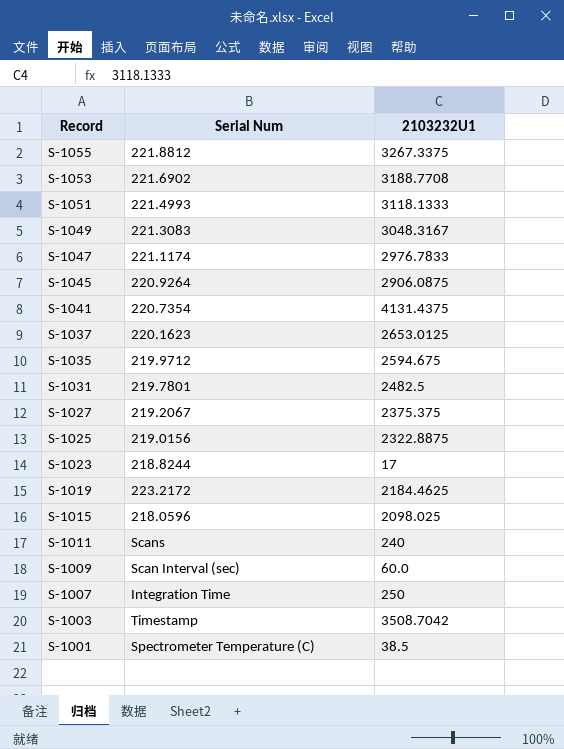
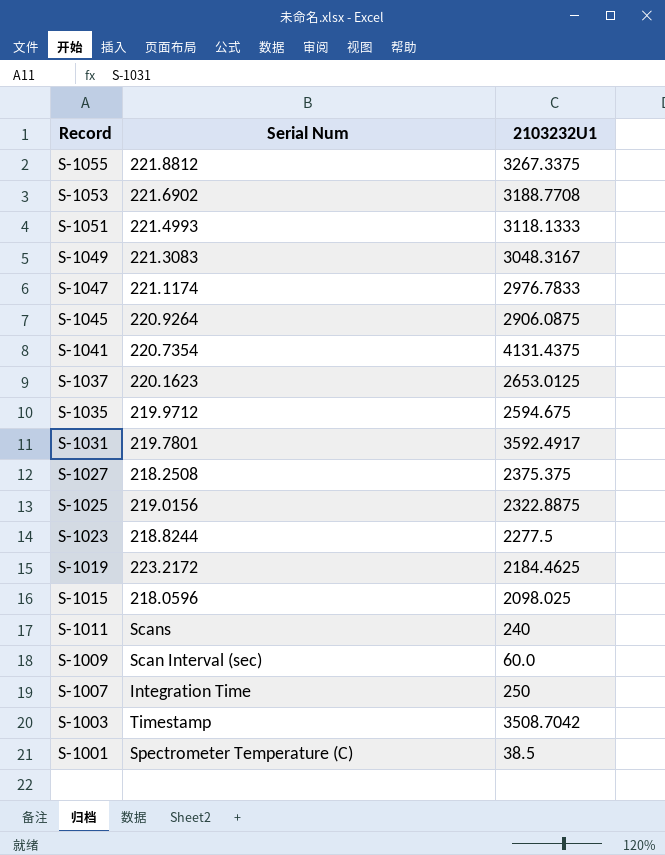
S-1031 | 2103232U1: 2482.5 -> 3592.4917
S-1027 | Serial Num: 219.2067 -> 218.2508
S-1023 | 2103232U1: 17 -> 2277.5

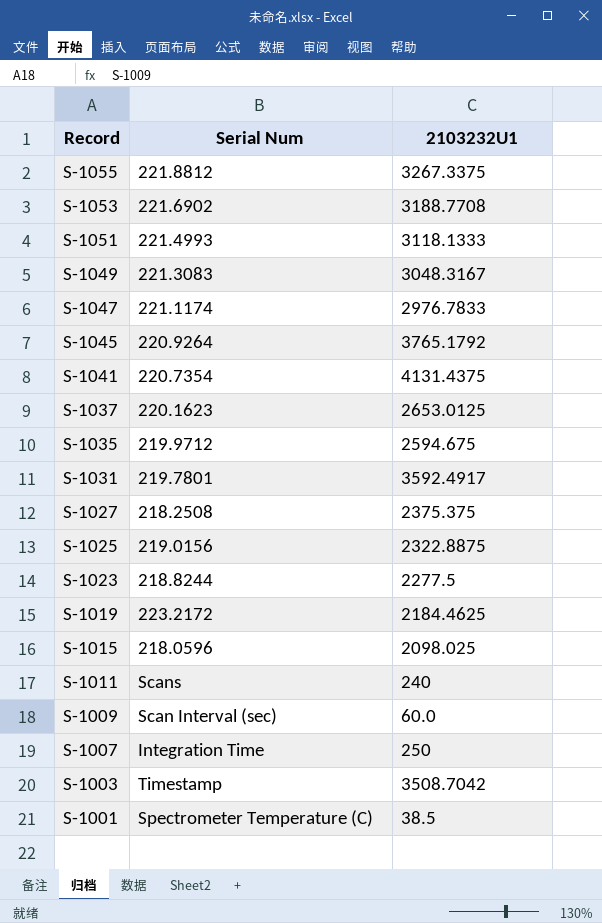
S-1045 | 2103232U1: 2906.0875 -> 3765.1792

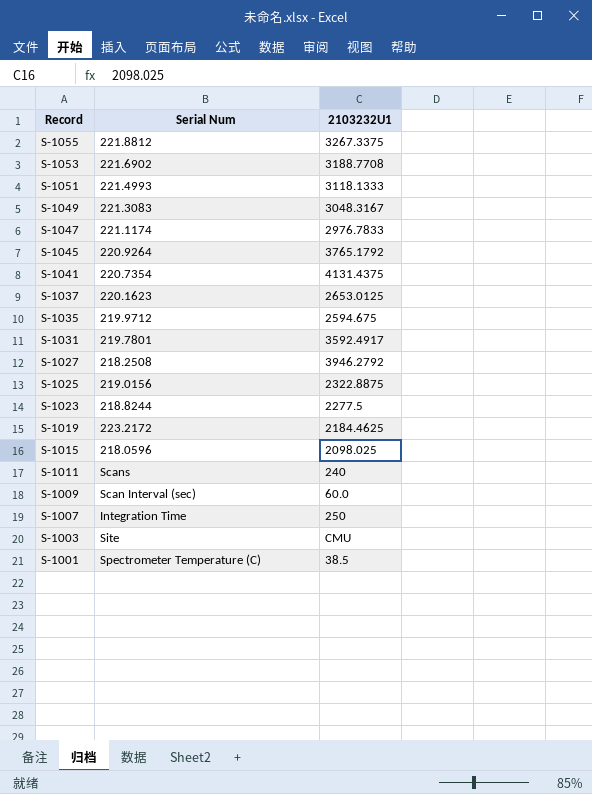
S-1027 | 2103232U1: 2375.375 -> 3946.2792
S-1003 | Serial Num: Timestamp -> Site
S-1003 | 2103232U1: 3508.7042 -> CMU

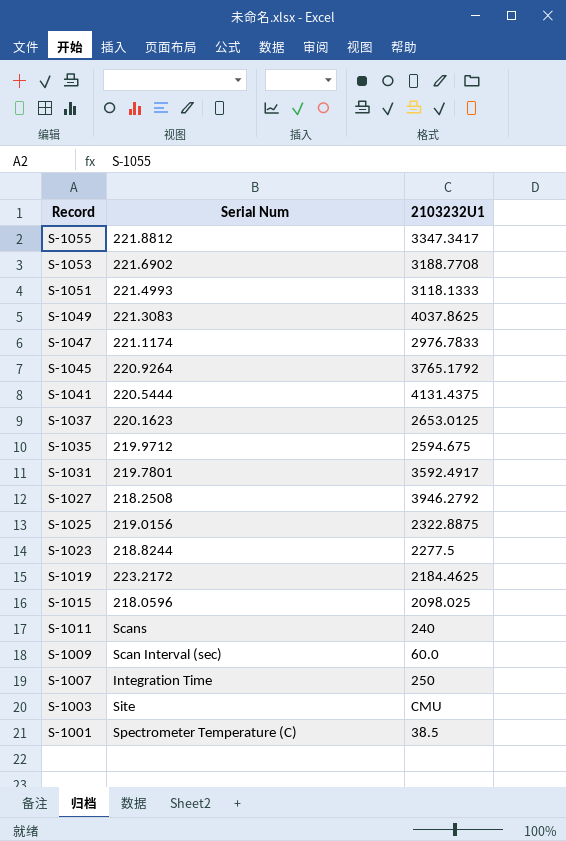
S-1055 | 2103232U1: 3267.3375 -> 3347.3417
S-1049 | 2103232U1: 3048.3167 -> 4037.8625
S-1041 | Serial Num: 220.7354 -> 220.5444

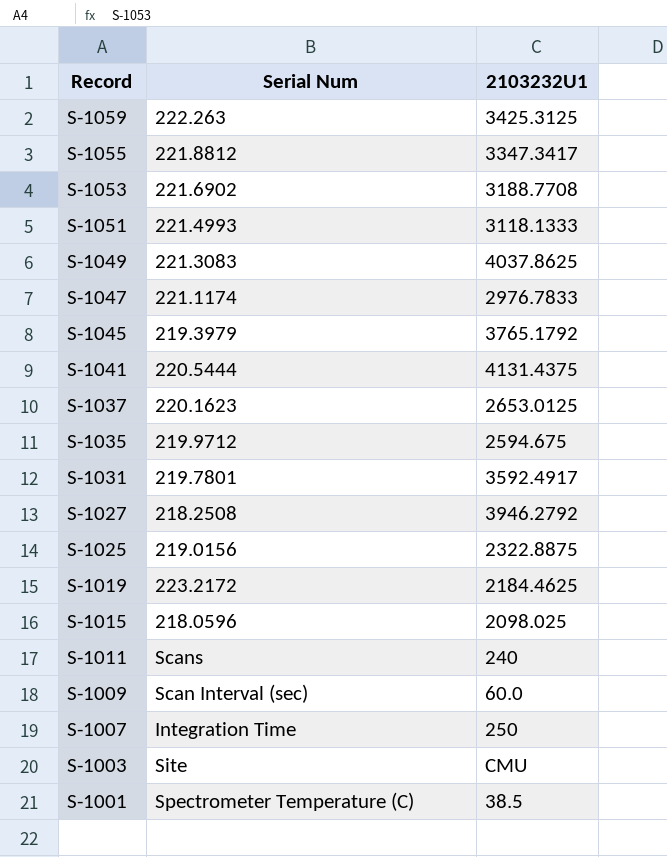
row S-1023: 218.8244 | 2277.5 -> none
row S-1059: none -> 222.263 | 3425.3125
S-1045 | Serial Num: 220.9264 -> 219.3979

